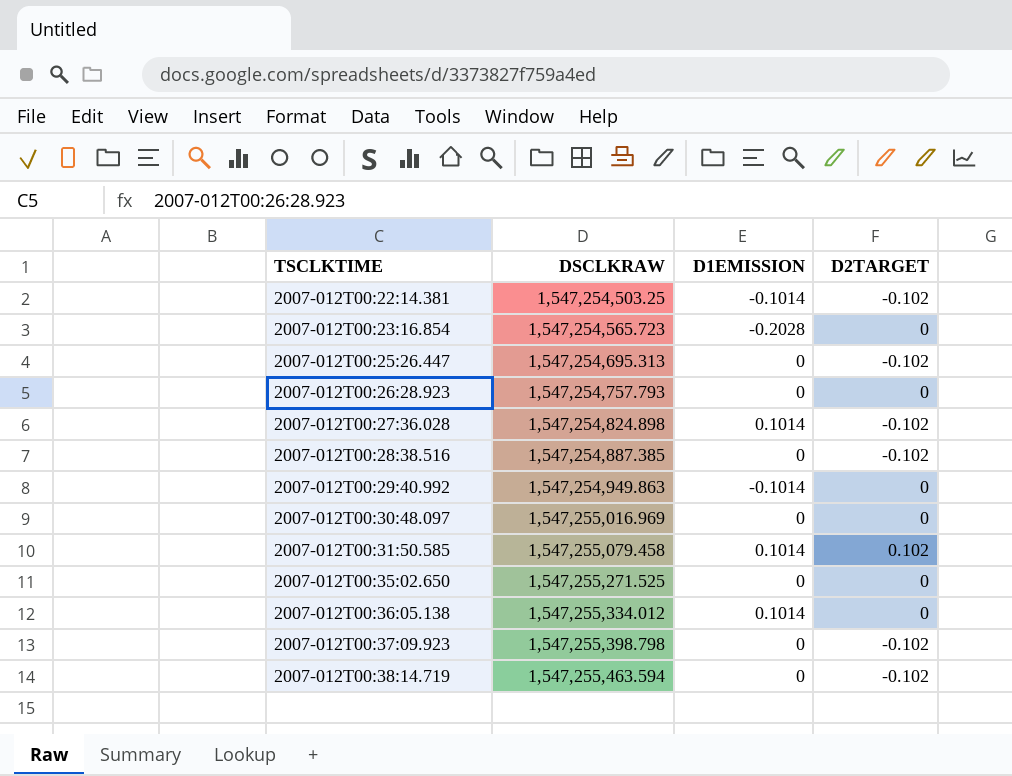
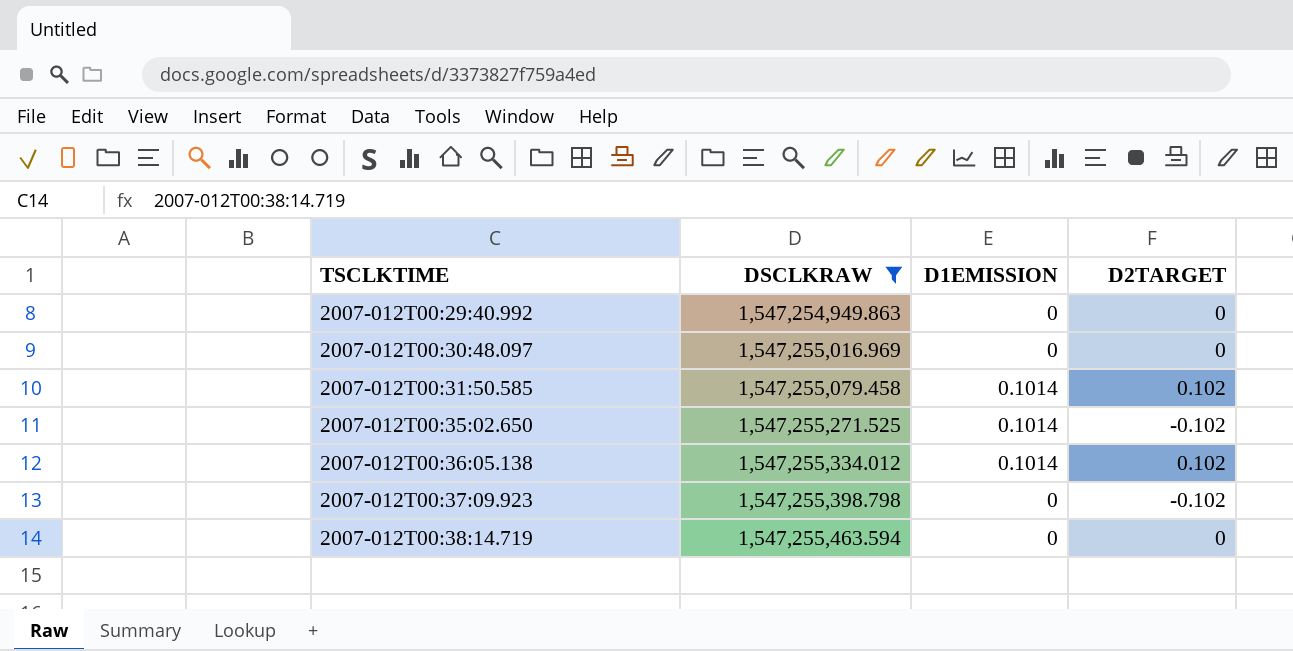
filter: none -> DSCLKRAW >= 1,547,254,949.863
2007-012T00:29:40.992 | D1EMISSION: -0.1014 -> 0
2007-012T00:35:02.650 | D1EMISSION: 0 -> 0.1014
2007-012T00:35:02.650 | D2TARGET: 0 -> -0.102
2007-012T00:36:05.138 | D2TARGET: 0 -> 0.102
2007-012T00:38:14.719 | D2TARGET: -0.102 -> 0

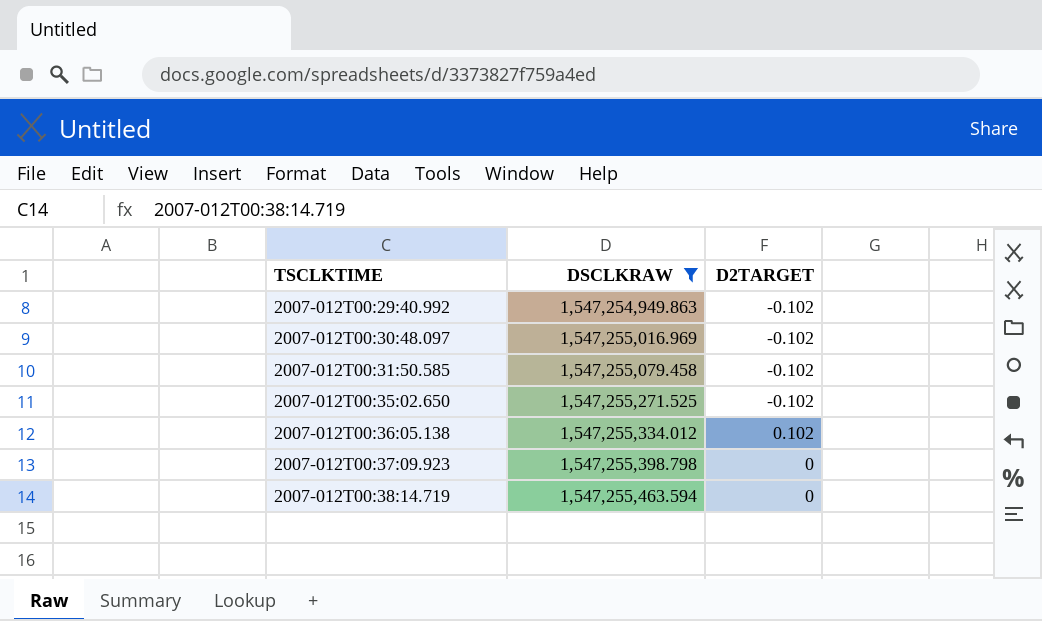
column D1EMISSION | position: 3 -> none
2007-012T00:29:40.992 | D2TARGET: 0 -> -0.102
2007-012T00:30:48.097 | D2TARGET: 0 -> -0.102
2007-012T00:31:50.585 | D2TARGET: 0.102 -> -0.102
2007-012T00:37:09.923 | D2TARGET: -0.102 -> 0

